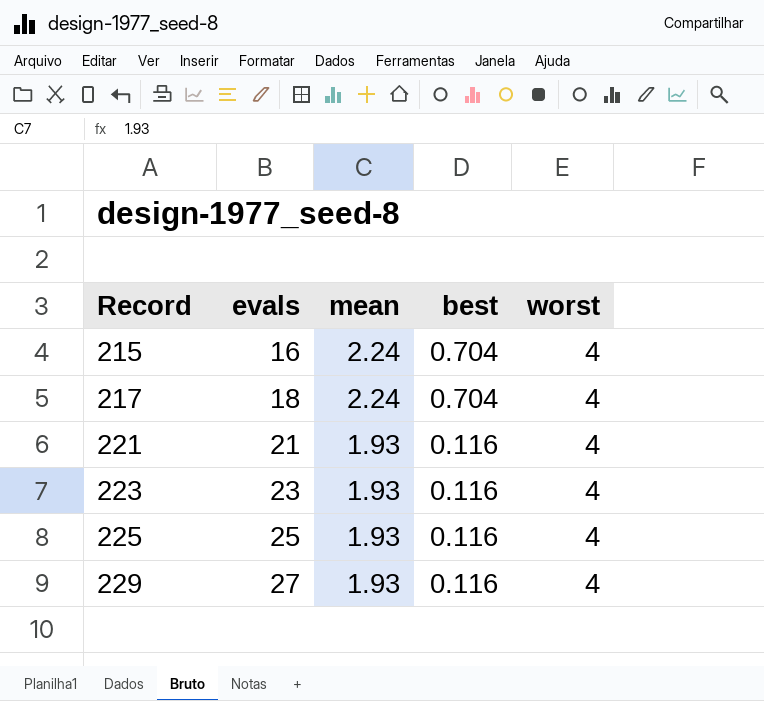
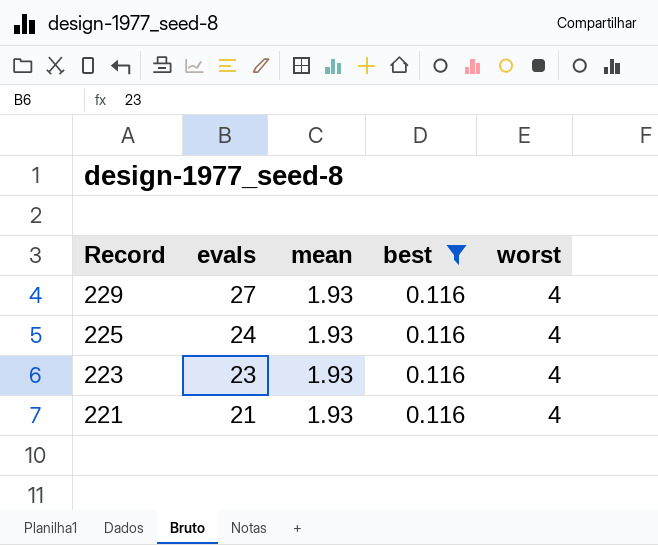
filter: none -> best = 0.116
row order: Record ascending -> Record descending
225 | evals: 25 -> 24

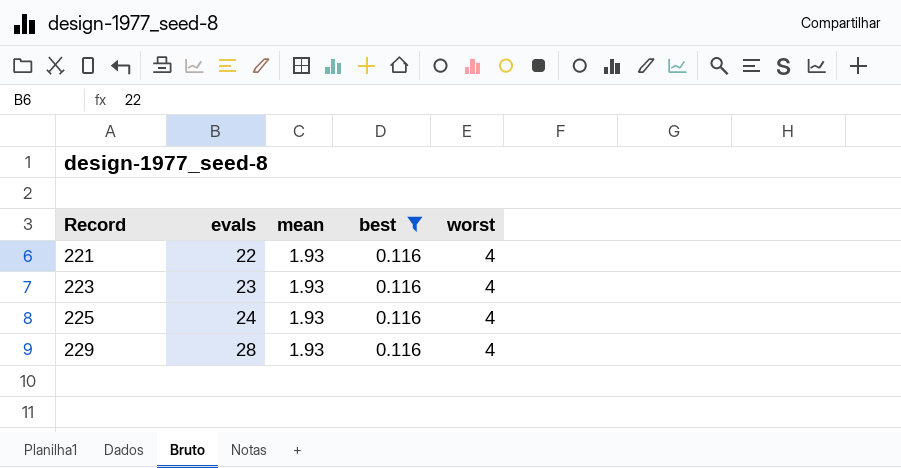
row order: Record descending -> Record ascending
221 | evals: 21 -> 22
229 | evals: 27 -> 28

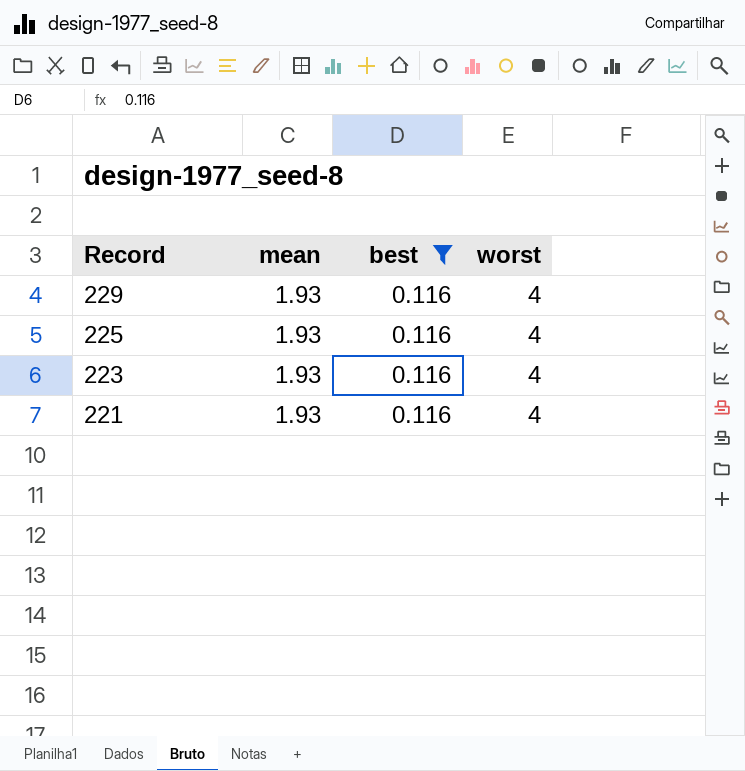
row order: Record ascending -> Record descending
column evals | position: 2 -> none

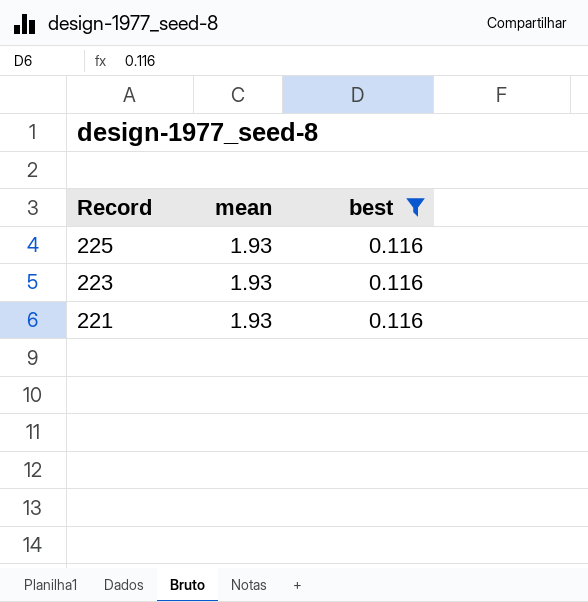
column worst | position: 4 -> none
row 229: 1.93 | 0.116 | 4 -> none

